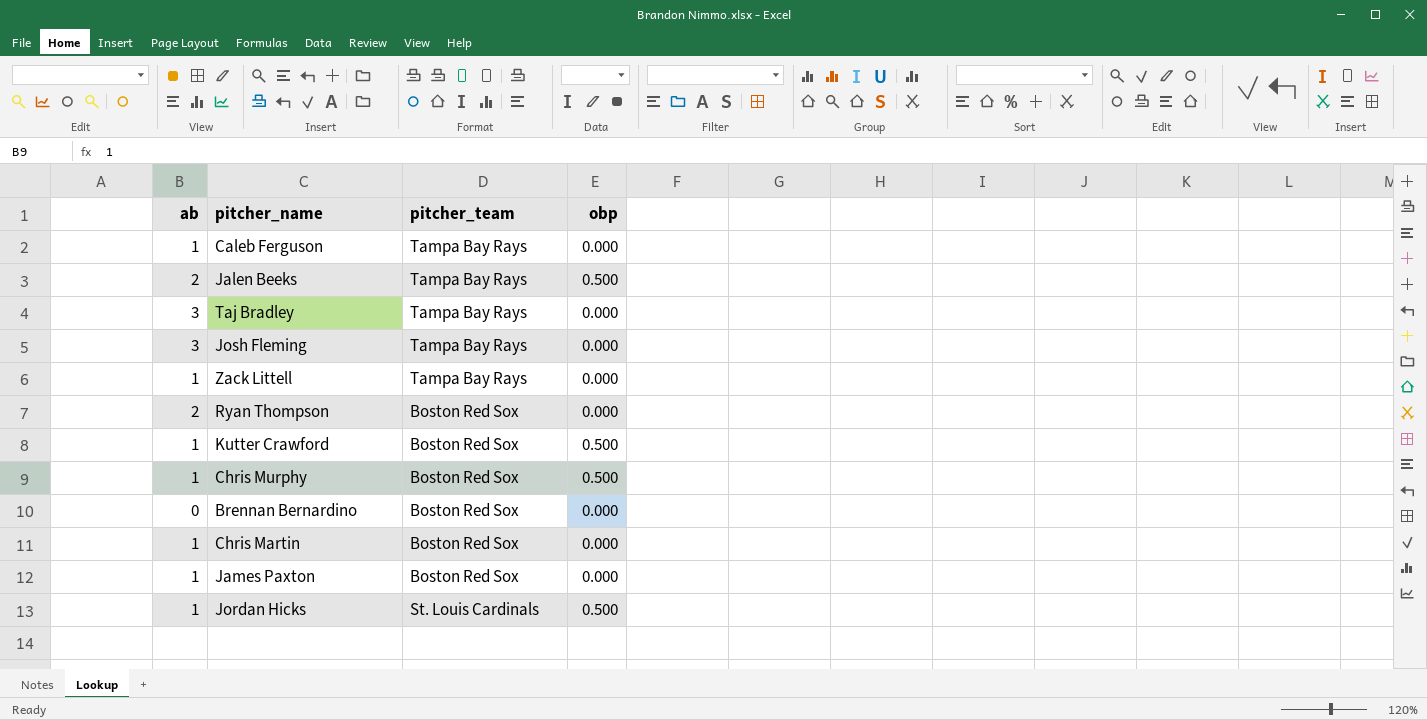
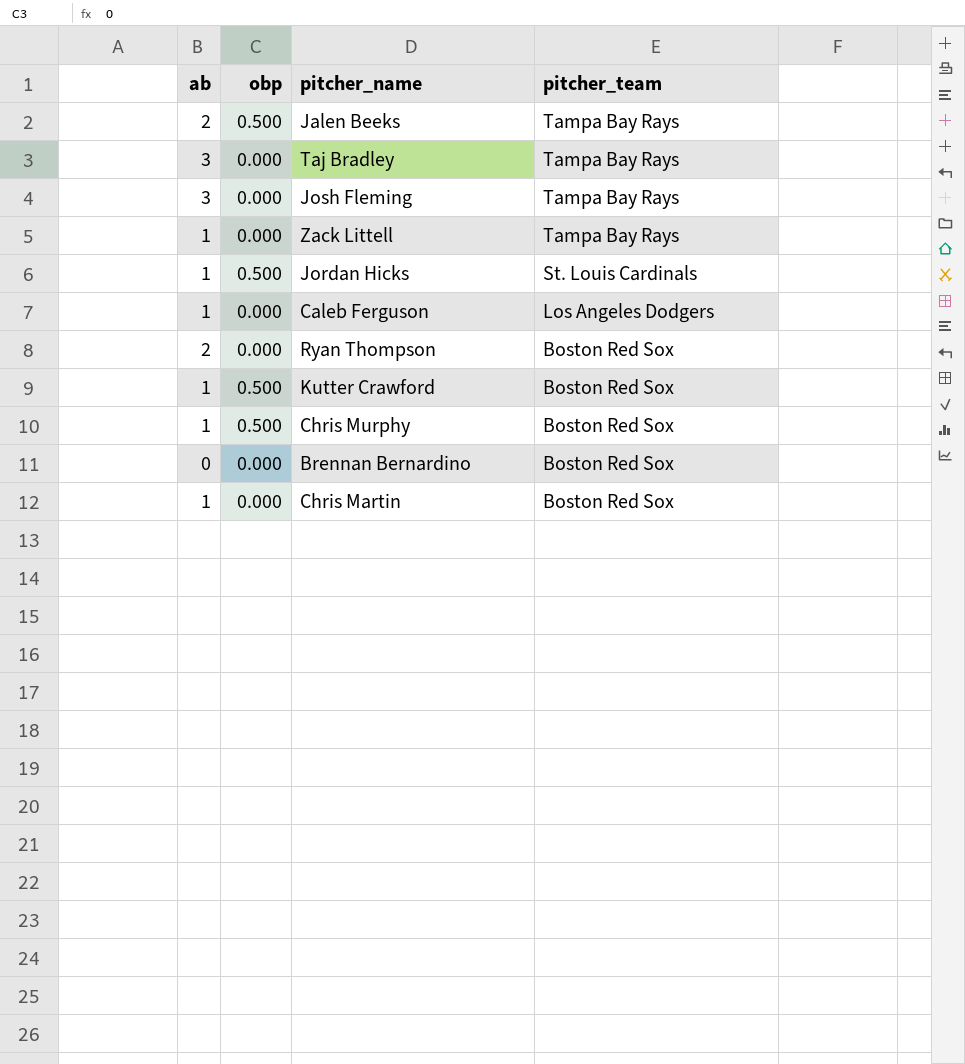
row order: none -> pitcher_team descending
column obp | position: 4 -> 2
row James Paxton: 1 | Boston Red Sox | 0.000 -> none
Caleb Ferguson | pitcher_team: Tampa Bay Rays -> Los Angeles Dodgers

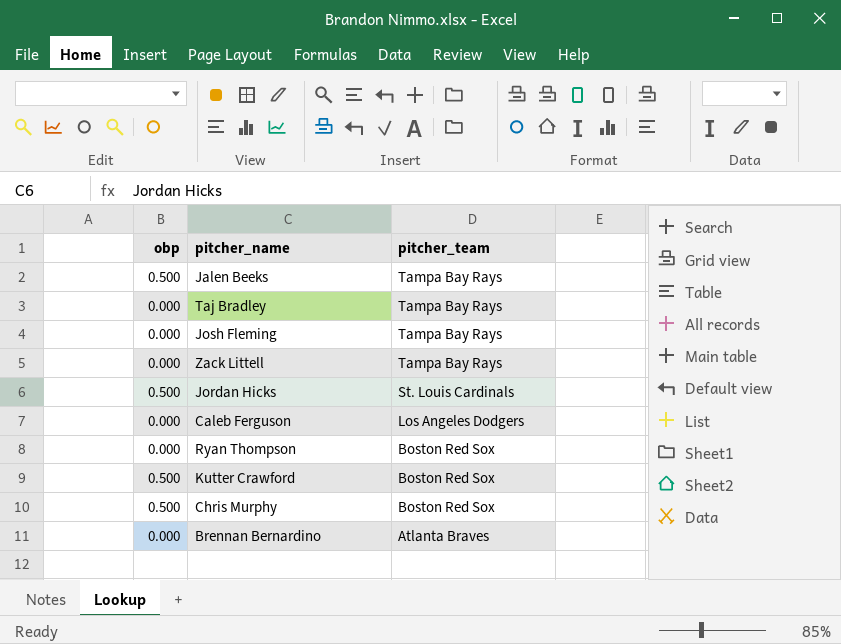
column ab | position: 1 -> none
row Chris Martin: 1 | 0.000 | Boston Red Sox -> none
Brennan Bernardino | pitcher_team: Boston Red Sox -> Atlanta Braves

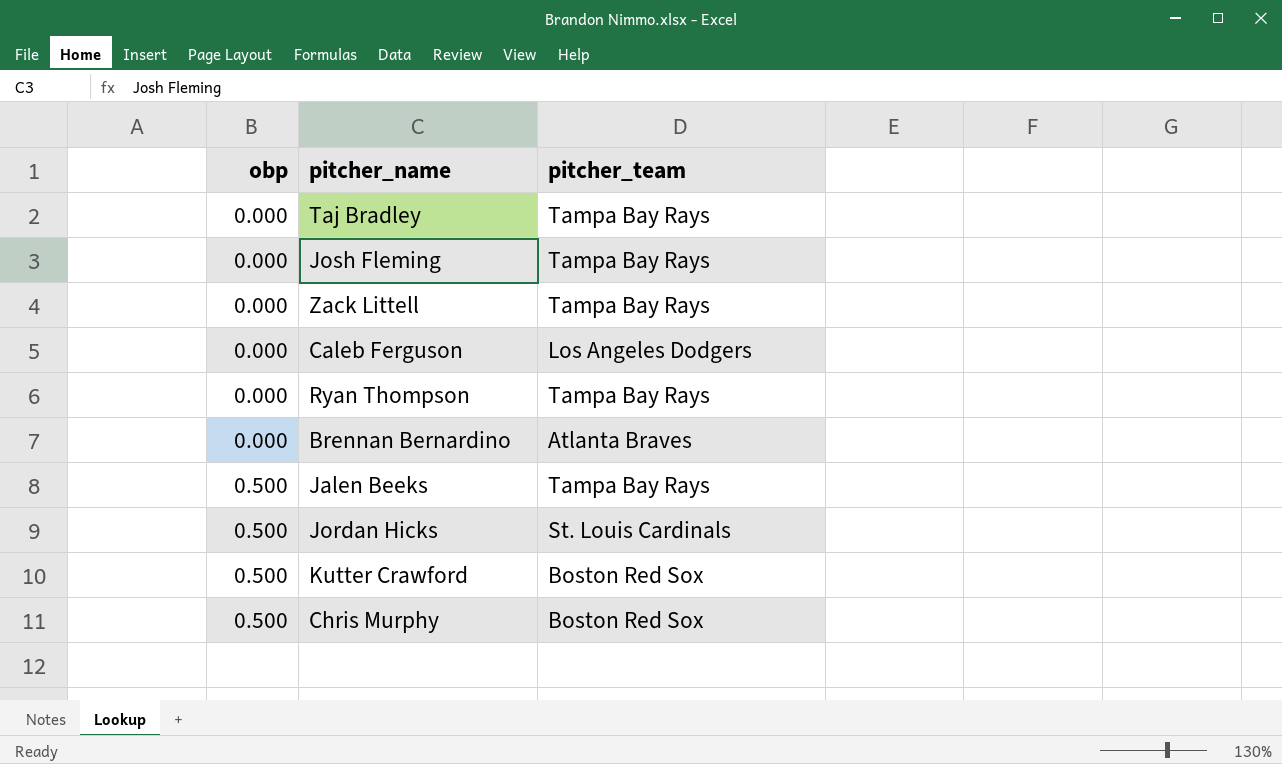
row order: pitcher_team descending -> obp ascending
Ryan Thompson | pitcher_team: Boston Red Sox -> Tampa Bay Rays

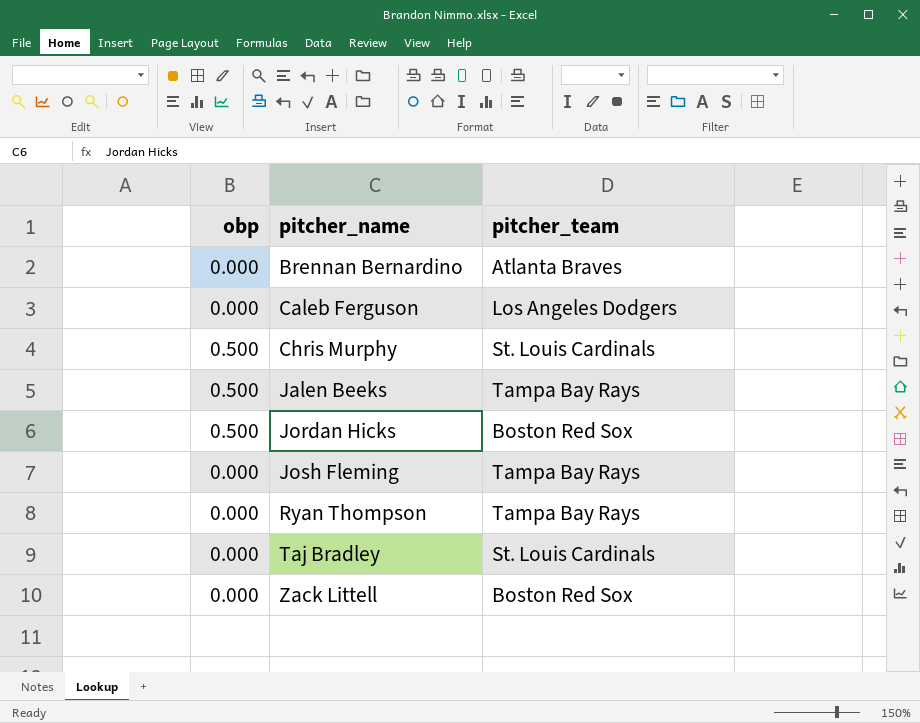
row order: obp ascending -> pitcher_name ascending
row Kutter Crawford: 0.500 | Boston Red Sox -> none
Chris Murphy | pitcher_team: Boston Red Sox -> St. Louis Cardinals
Jordan Hicks | pitcher_team: St. Louis Cardinals -> Boston Red Sox
Taj Bradley | pitcher_team: Tampa Bay Rays -> St. Louis Cardinals
Zack Littell | pitcher_team: Tampa Bay Rays -> Boston Red Sox

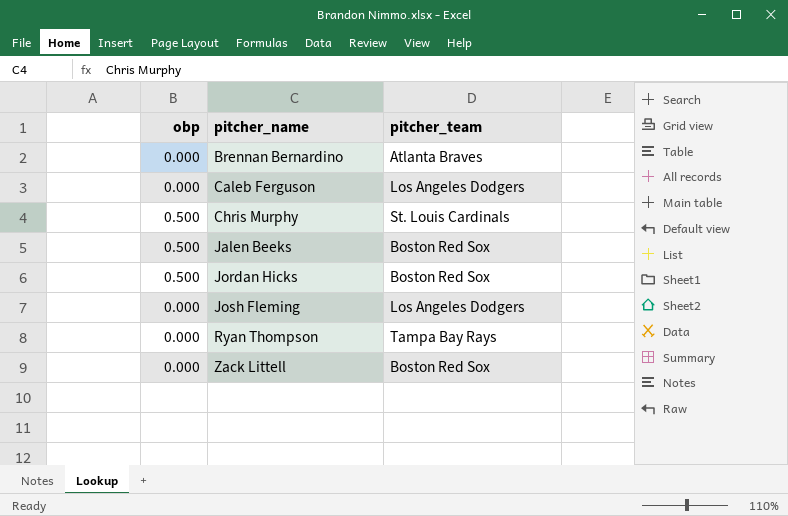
row Taj Bradley: 0.000 | St. Louis Cardinals -> none
Jalen Beeks | pitcher_team: Tampa Bay Rays -> Boston Red Sox
Josh Fleming | pitcher_team: Tampa Bay Rays -> Los Angeles Dodgers

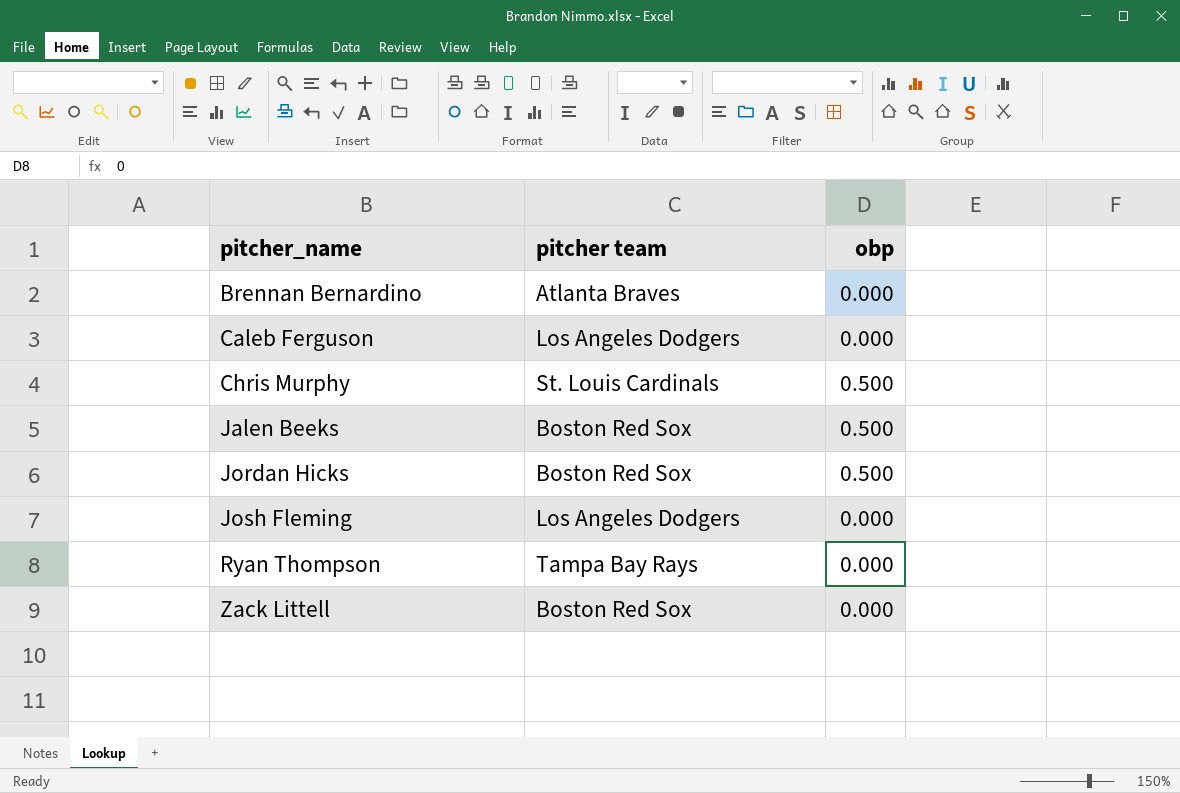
column name: pitcher_team -> pitcher team
column obp | position: 1 -> 3

